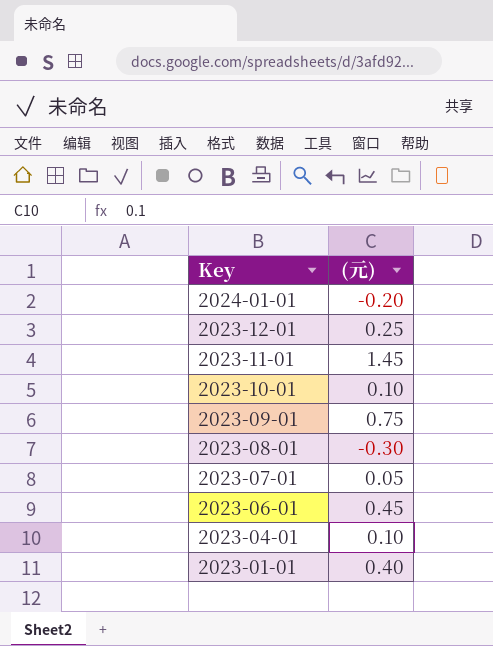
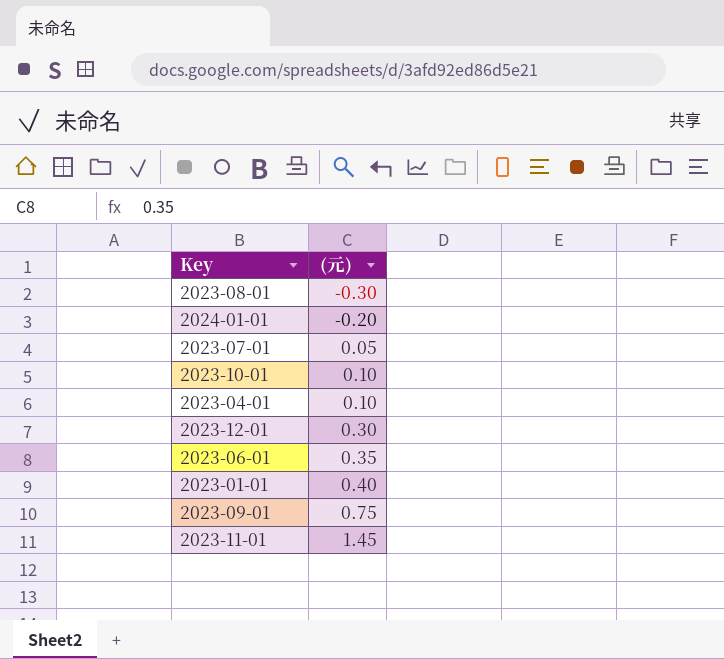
row order: Key descending -> (元) ascending
2023-12-01 | (元): 0.25 -> 0.30
2023-06-01 | (元): 0.45 -> 0.35

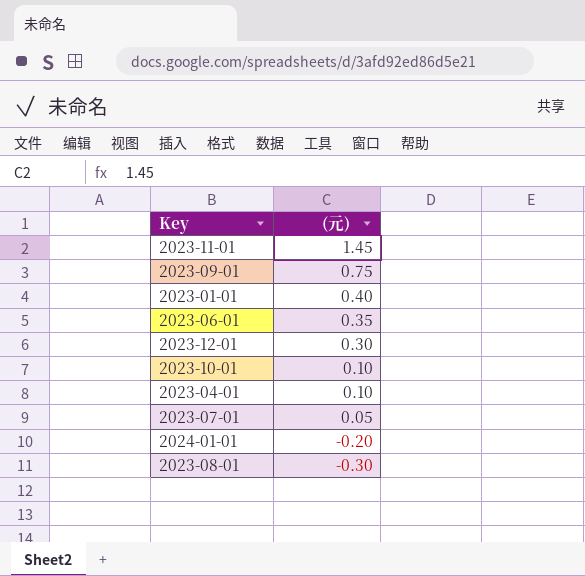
row order: (元) ascending -> (元) descending

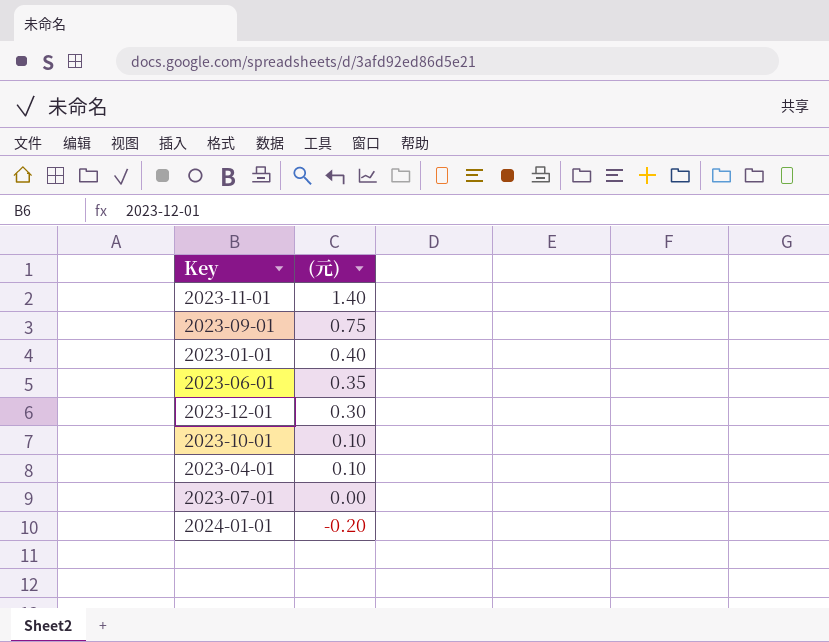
row 2023-08-01: -0.30 -> none
2023-11-01 | (元): 1.45 -> 1.40
2023-07-01 | (元): 0.05 -> 0.00

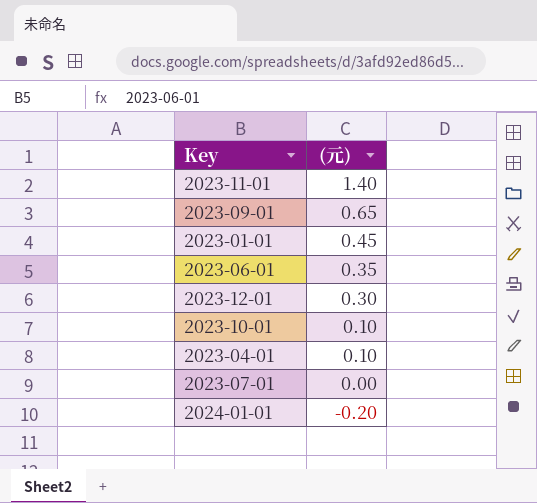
2023-09-01 | (元): 0.75 -> 0.65
2023-01-01 | (元): 0.40 -> 0.45

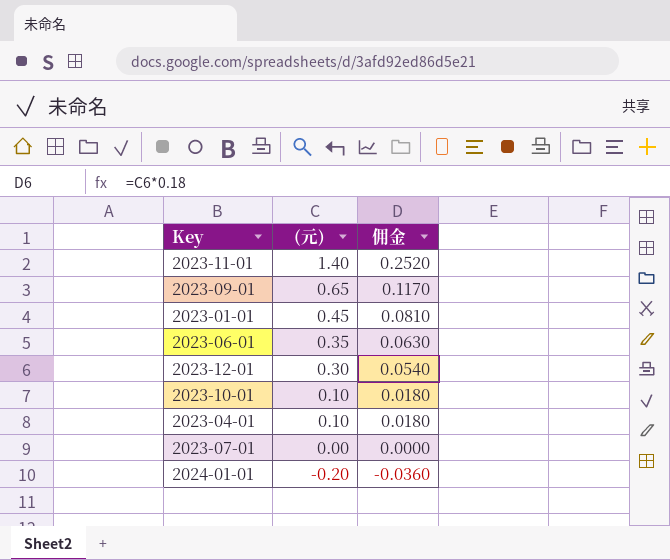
column 佣金 | formula: none -> [(元)] * 0.18

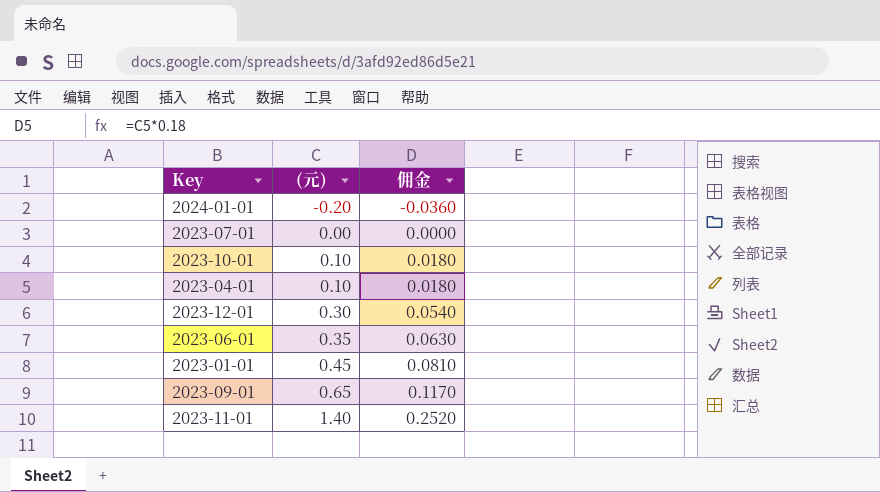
row order: (元) descending -> (元) ascending

